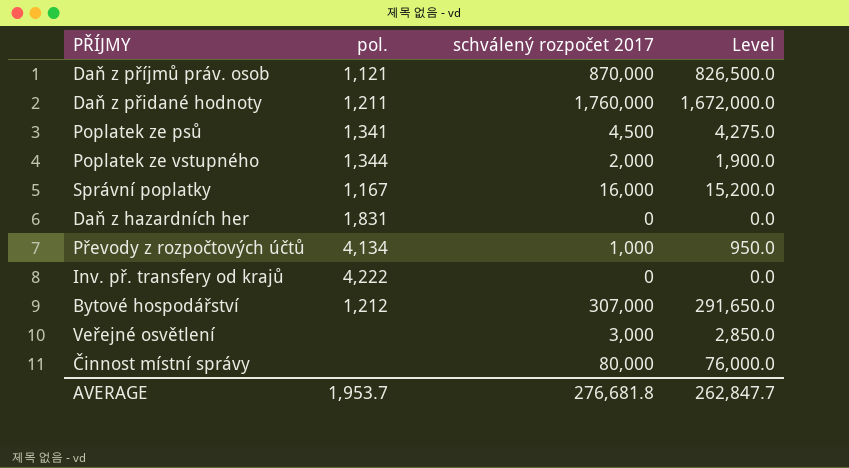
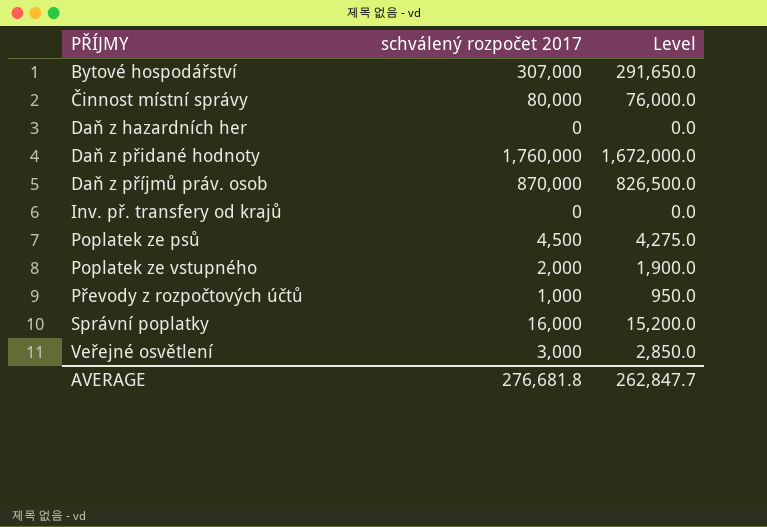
row order: none -> PŘÍJMY ascending
column pol. | position: 2 -> none

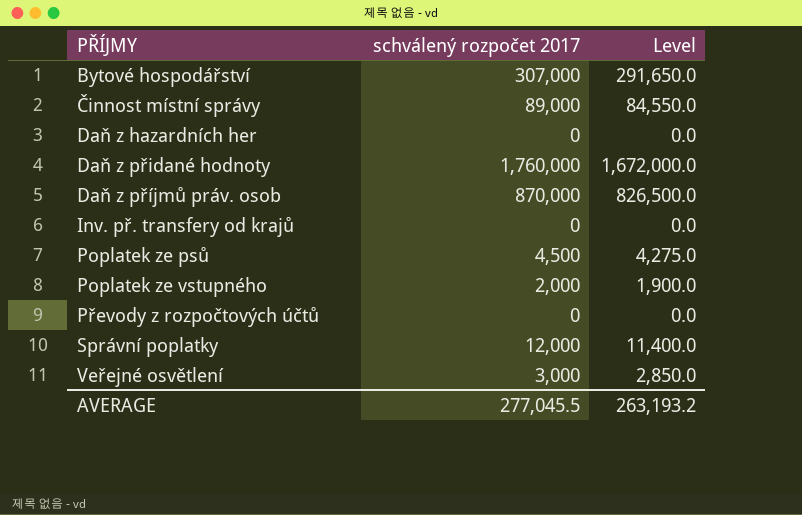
Činnost místní správy | schválený rozpočet 2017: 80,000 -> 89,000
Činnost místní správy | Level: 76,000.0 -> 84,550.0
Převody z rozpočtových účtů | schválený rozpočet 2017: 1,000 -> 0
Převody z rozpočtových účtů | Level: 950.0 -> 0.0
Správní poplatky | schválený rozpočet 2017: 16,000 -> 12,000
Správní poplatky | Level: 15,200.0 -> 11,400.0
AVERAGE | schválený rozpočet 2017: 276,681.8 -> 277,045.5
AVERAGE | Level: 262,847.7 -> 263,193.2

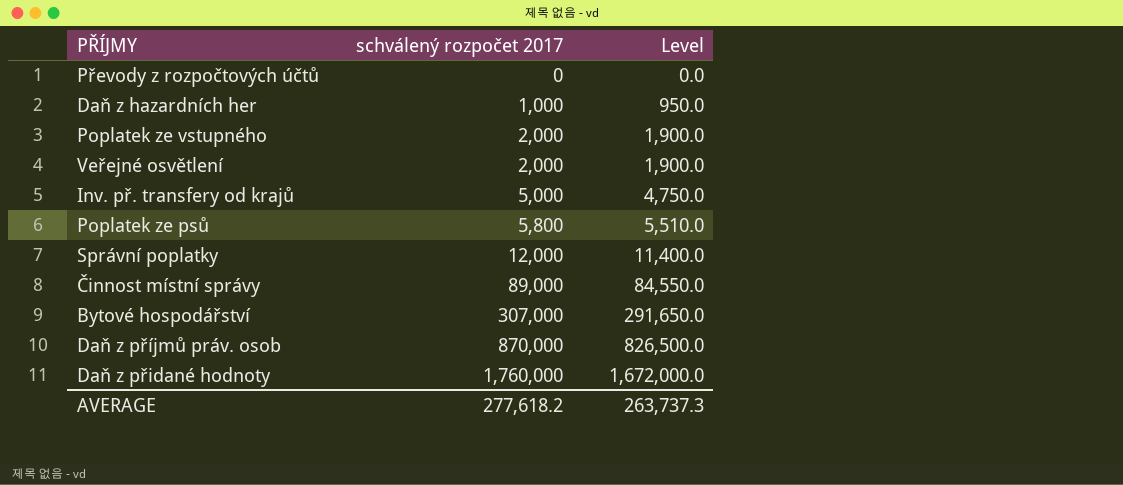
row order: PŘÍJMY ascending -> schválený rozpočet 2017 ascending
Daň z hazardních her | schválený rozpočet 2017: 0 -> 1,000
Daň z hazardních her | Level: 0.0 -> 950.0
Veřejné osvětlení | schválený rozpočet 2017: 3,000 -> 2,000
Veřejné osvětlení | Level: 2,850.0 -> 1,900.0
Inv. př. transfery od krajů | schválený rozpočet 2017: 0 -> 5,000
Inv. př. transfery od krajů | Level: 0.0 -> 4,750.0
Poplatek ze psů | schválený rozpočet 2017: 4,500 -> 5,800
Poplatek ze psů | Level: 4,275.0 -> 5,510.0
AVERAGE | schválený rozpočet 2017: 277,045.5 -> 277,618.2
AVERAGE | Level: 263,193.2 -> 263,737.3

